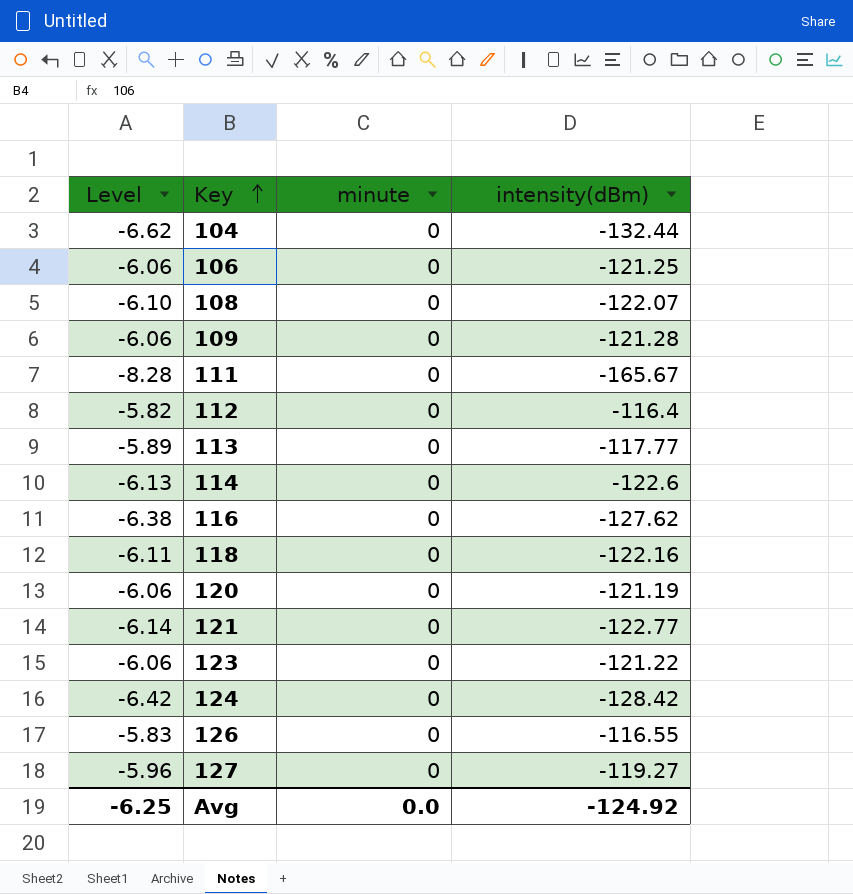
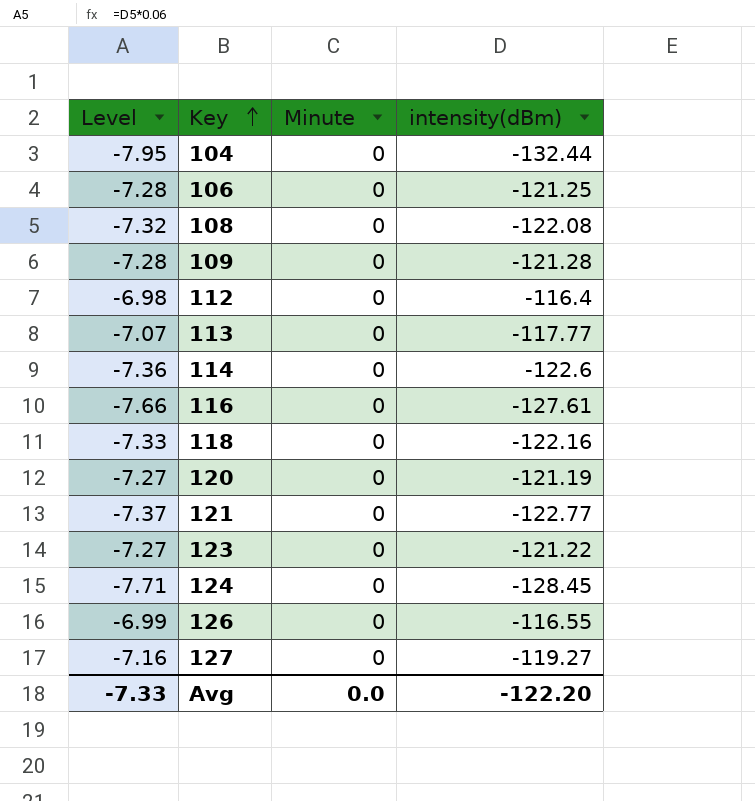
column Level | formula: [intensity(dBm)] * 0.05 -> [intensity(dBm)] * 0.06
column name: minute -> Minute
row 111: -8.28 | 0 | -165.67 -> none
108 | intensity(dBm): -122.07 -> -122.08
116 | intensity(dBm): -127.62 -> -127.61
124 | intensity(dBm): -128.42 -> -128.45
Avg | Level: -6.25 -> -7.33
Avg | intensity(dBm): -124.92 -> -122.20

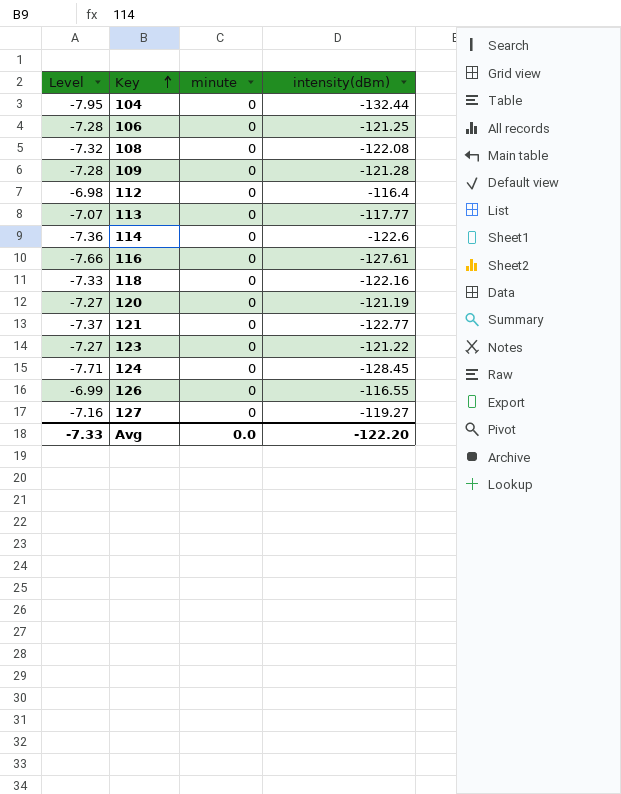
column name: Minute -> minute

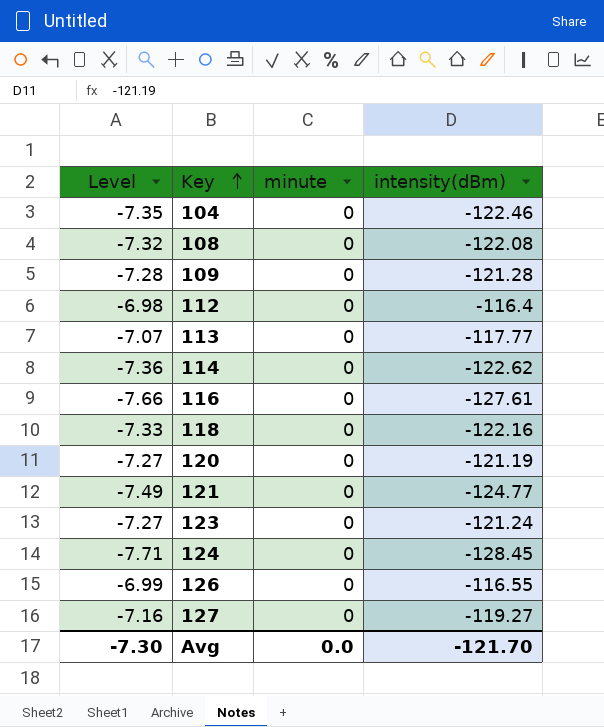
row 106: -7.28 | 0 | -121.25 -> none
104 | Level: -7.95 -> -7.35
104 | intensity(dBm): -132.44 -> -122.46
114 | intensity(dBm): -122.6 -> -122.62
121 | Level: -7.37 -> -7.49
121 | intensity(dBm): -122.77 -> -124.77
123 | intensity(dBm): -121.22 -> -121.24
Avg | Level: -7.33 -> -7.30
Avg | intensity(dBm): -122.20 -> -121.70

